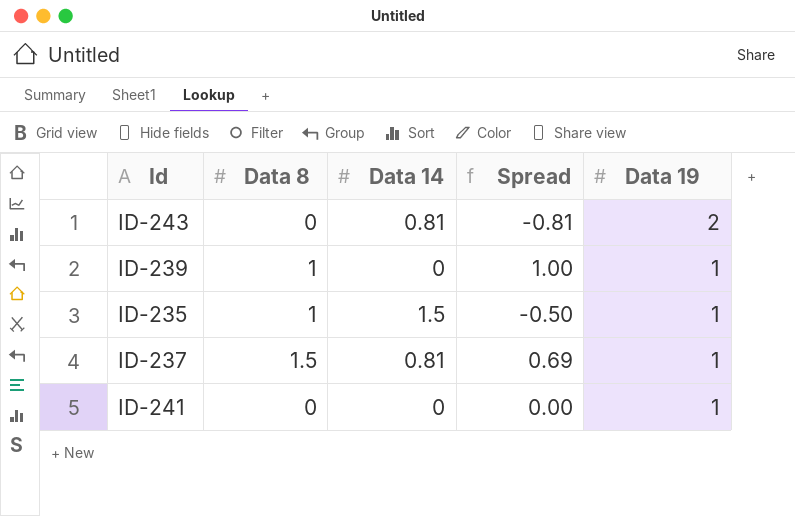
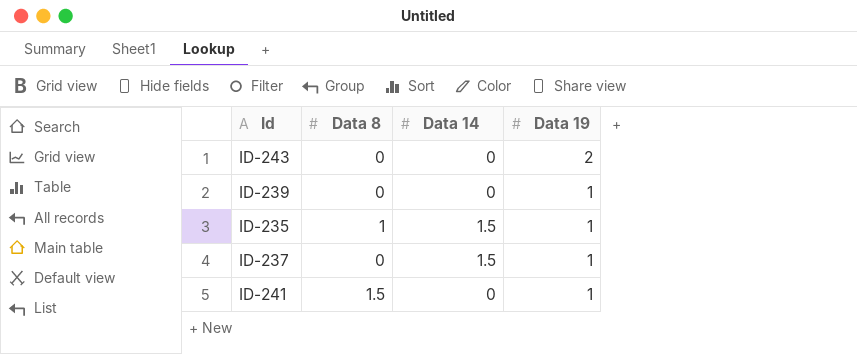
column Spread | formula: [Data 8] - [Data 14] -> none
ID-243 | Data 14: 0.81 -> 0
ID-239 | Data 8: 1 -> 0
ID-237 | Data 8: 1.5 -> 0
ID-237 | Data 14: 0.81 -> 1.5
ID-241 | Data 8: 0 -> 1.5

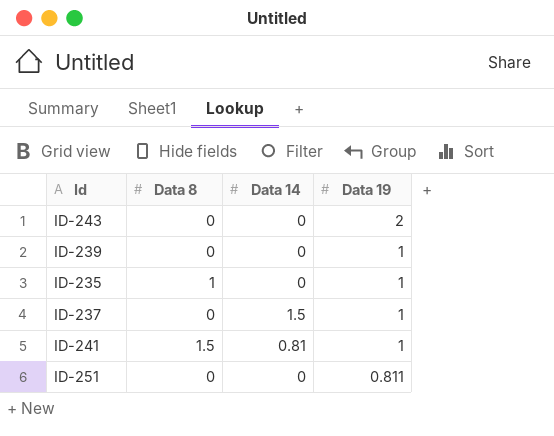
ID-235 | Data 14: 1.5 -> 0
ID-241 | Data 14: 0 -> 0.81
row ID-251: none -> 0 | 0 | 0.811

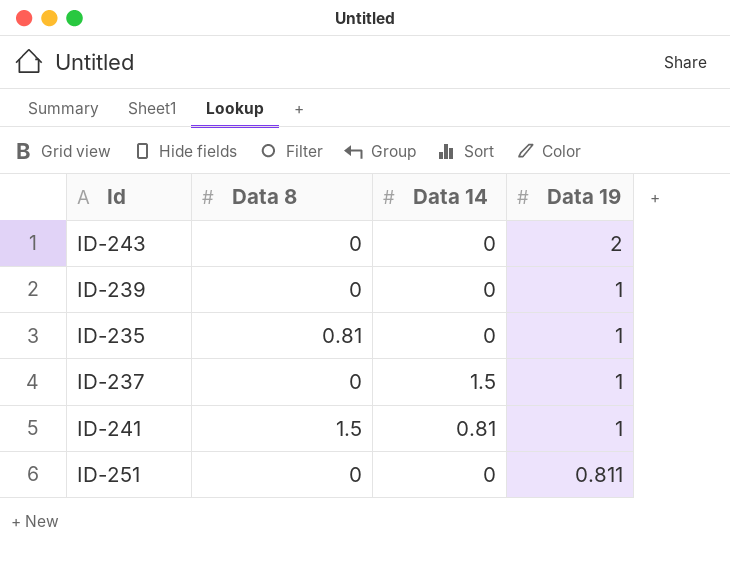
ID-235 | Data 8: 1 -> 0.81

